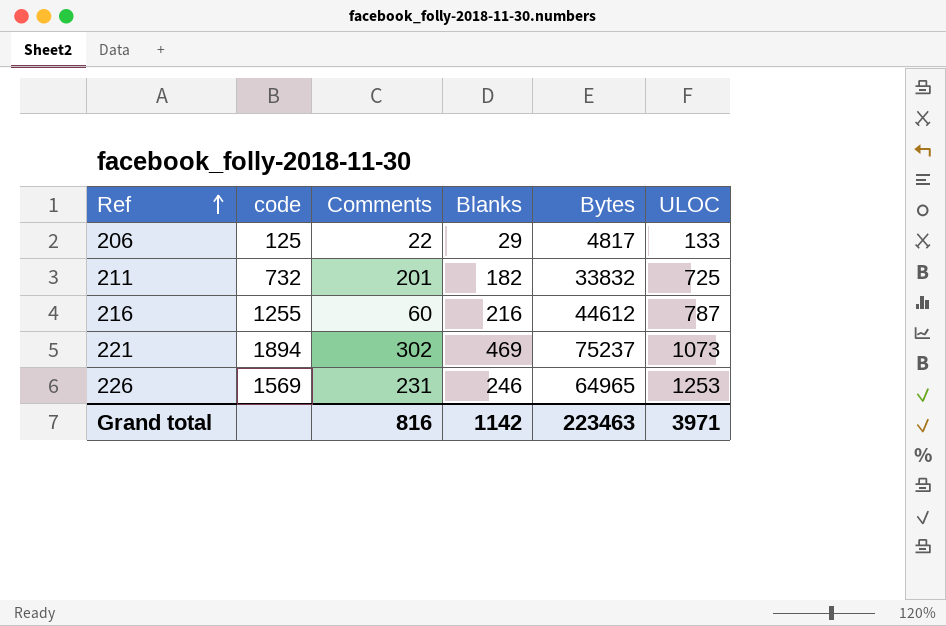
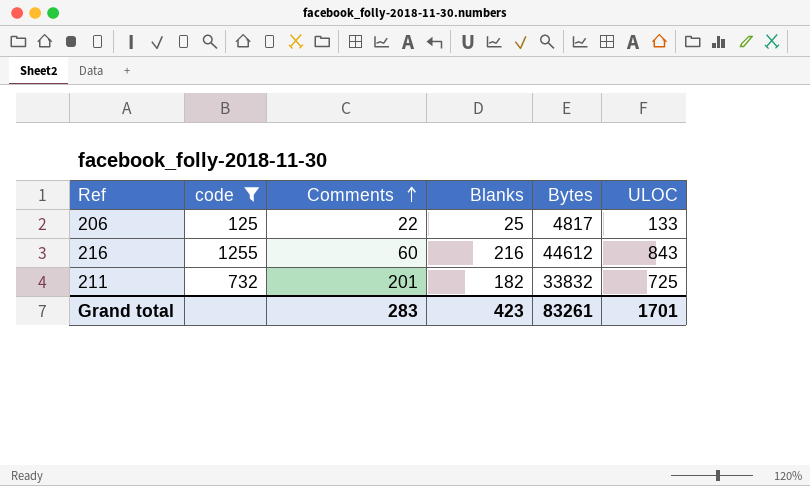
filter: none -> code <= 1255
row order: Ref ascending -> Comments ascending
206 | Blanks: 29 -> 25
216 | ULOC: 787 -> 843
Grand total | Comments: 816 -> 283
Grand total | Blanks: 1142 -> 423
Grand total | Bytes: 223463 -> 83261
Grand total | ULOC: 3971 -> 1701

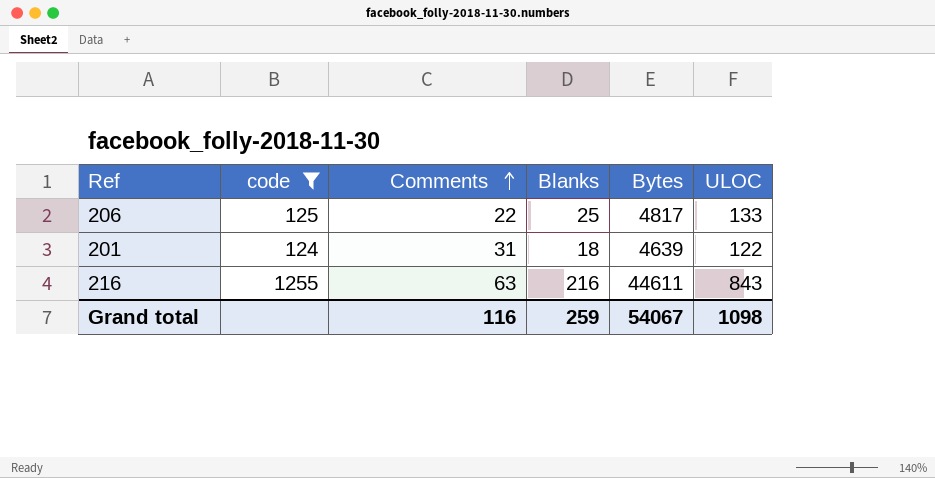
row 211: 732 | 201 | 182 | 33832 | 725 -> none
row 201: none -> 124 | 31 | 18 | 4639 | 122
216 | Comments: 60 -> 63
216 | Bytes: 44612 -> 44611
Grand total | Comments: 283 -> 116
Grand total | Blanks: 423 -> 259
Grand total | Bytes: 83261 -> 54067
Grand total | ULOC: 1701 -> 1098

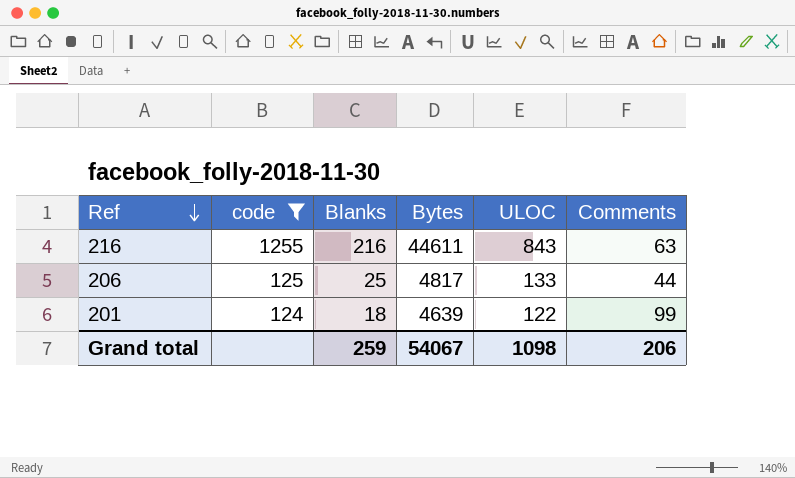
row order: Comments ascending -> Ref descending
column Comments | position: 3 -> 6
206 | Comments: 22 -> 44
201 | Comments: 31 -> 99
Grand total | Comments: 116 -> 206

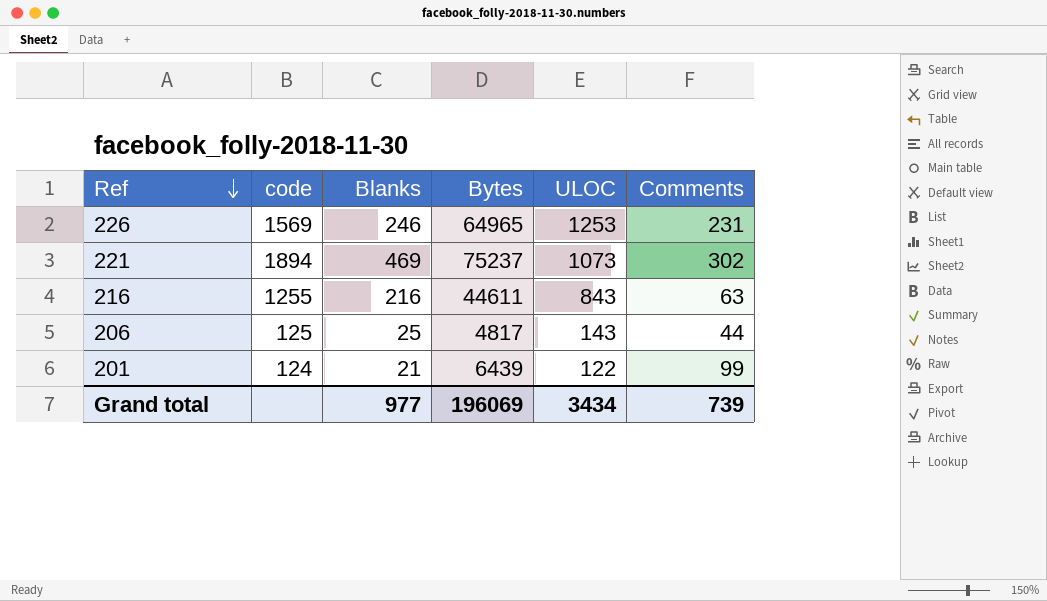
filter: code <= 1255 -> none
206 | ULOC: 133 -> 143
201 | Blanks: 18 -> 21
201 | Bytes: 4639 -> 6439
Grand total | Blanks: 259 -> 977
Grand total | Bytes: 54067 -> 196069
Grand total | ULOC: 1098 -> 3434
Grand total | Comments: 206 -> 739

